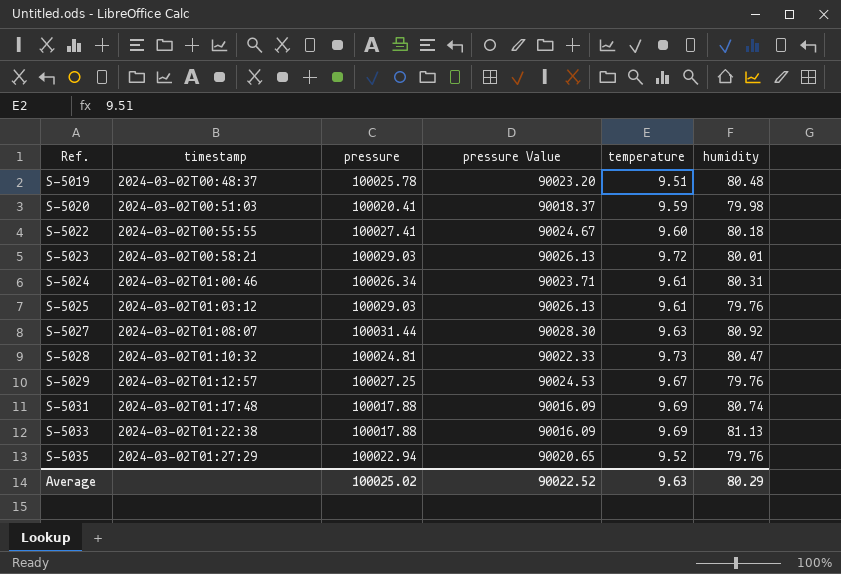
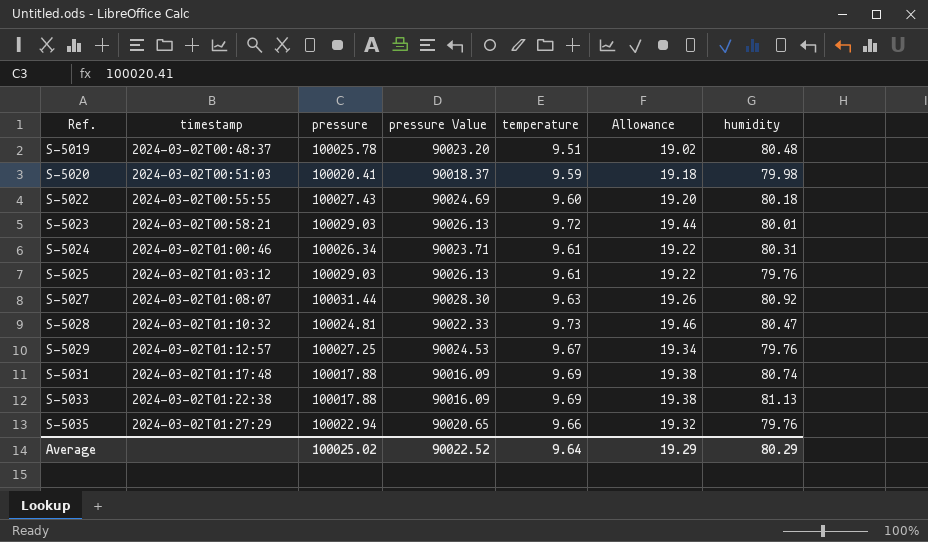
column Allowance | formula: none -> [temperature] * 2
S-5022 | pressure: 100027.41 -> 100027.43
S-5022 | pressure Value: 90024.67 -> 90024.69
S-5035 | temperature: 9.52 -> 9.66
Average | temperature: 9.63 -> 9.64

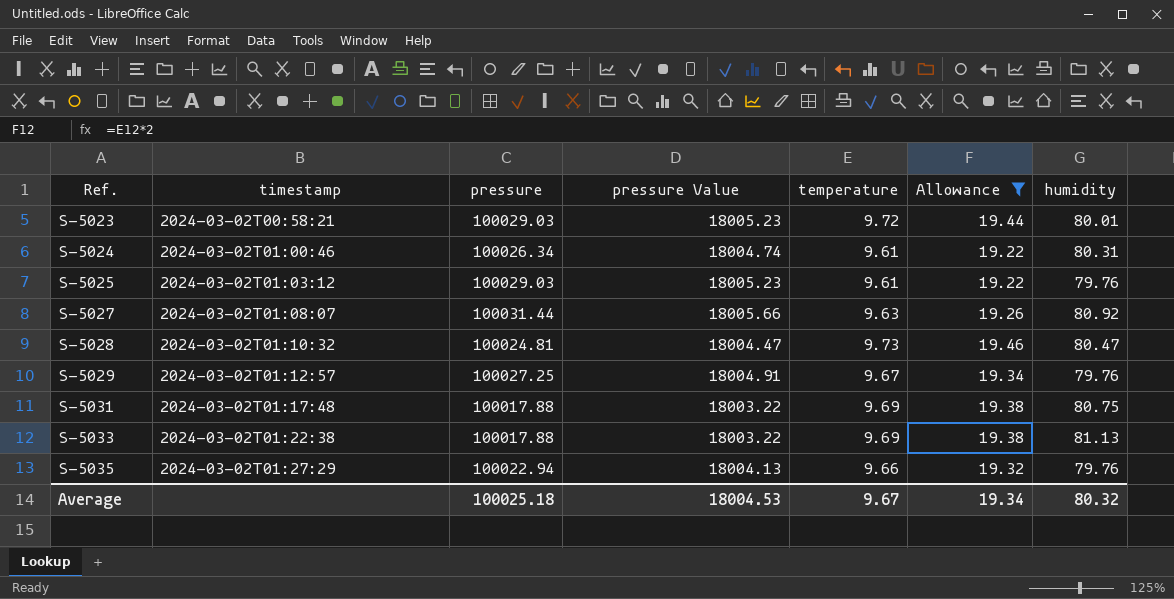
filter: none -> Allowance >= 19.22
column pressure Value | formula: [pressure] * 0.9 -> [pressure] * 0.18
S-5031 | humidity: 80.74 -> 80.75
Average | pressure: 100025.02 -> 100025.18
Average | pressure Value: 90022.52 -> 18004.53
Average | temperature: 9.64 -> 9.67
Average | Allowance: 19.29 -> 19.34
Average | humidity: 80.29 -> 80.32

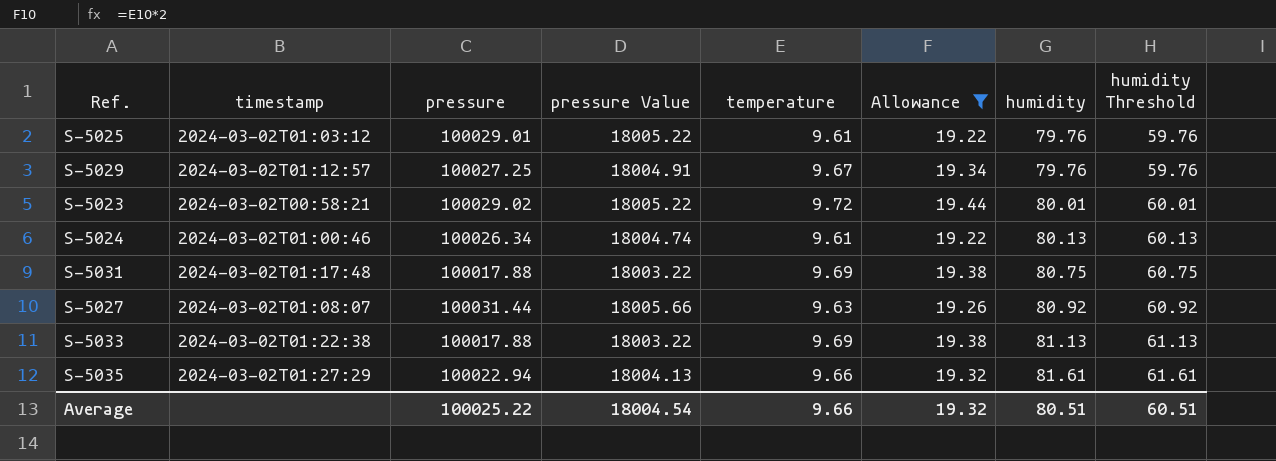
row order: Ref. ascending -> humidity ascending
column humidity Threshold | formula: none -> [humidity] - 20
row S-5028: 2024-03-02T01:10:32 | 100024.81 | 18004.47 | 9.73 | 19.46 | 80.47 -> none
S-5025 | pressure: 100029.03 -> 100029.01
S-5025 | pressure Value: 18005.23 -> 18005.22
S-5023 | pressure: 100029.03 -> 100029.02
S-5023 | pressure Value: 18005.23 -> 18005.22
S-5024 | humidity: 80.31 -> 80.13
S-5035 | humidity: 79.76 -> 81.61
Average | pressure: 100025.18 -> 100025.22
Average | pressure Value: 18004.53 -> 18004.54
Average | temperature: 9.67 -> 9.66
Average | Allowance: 19.34 -> 19.32
Average | humidity: 80.32 -> 80.51

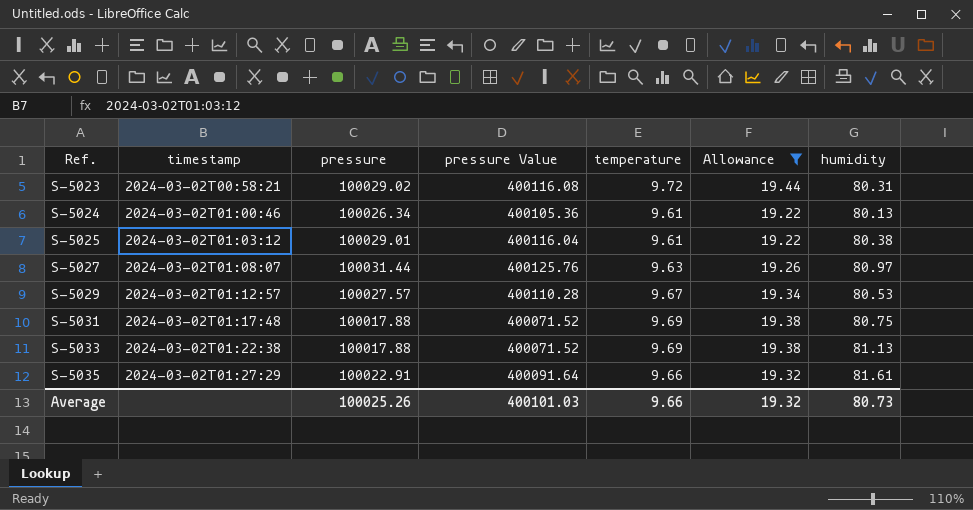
row order: humidity ascending -> Ref. ascending
column humidity Threshold | formula: [humidity] - 20 -> none
column pressure Value | formula: [pressure] * 0.18 -> [pressure] * 4
S-5023 | humidity: 80.01 -> 80.31
S-5025 | humidity: 79.76 -> 80.38
S-5027 | humidity: 80.92 -> 80.97
S-5029 | pressure: 100027.25 -> 100027.57
S-5029 | humidity: 79.76 -> 80.53
S-5035 | pressure: 100022.94 -> 100022.91
Average | pressure: 100025.22 -> 100025.26
Average | pressure Value: 18004.54 -> 400101.03
Average | humidity: 80.51 -> 80.73

